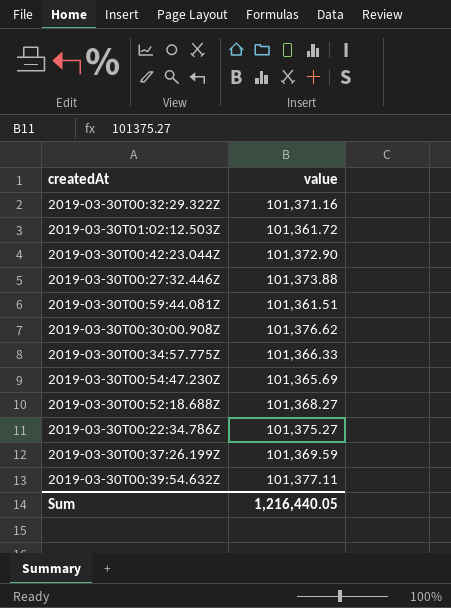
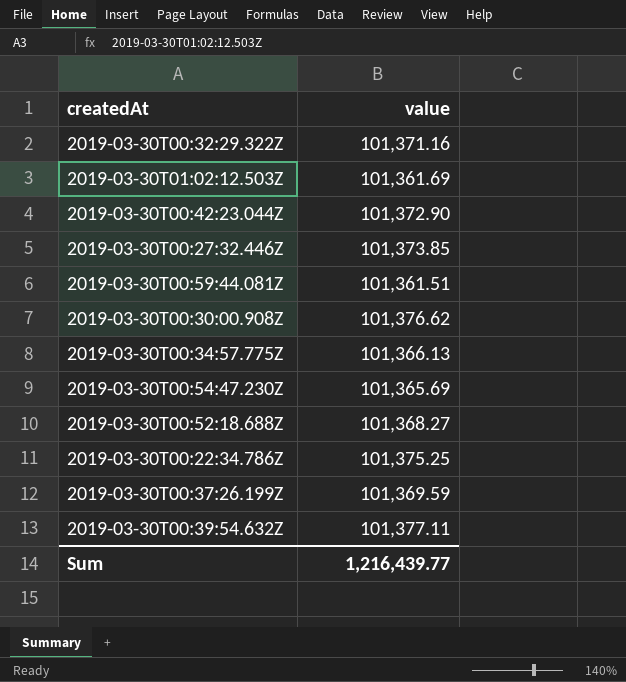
2019-03-30T01:02:12.503Z | value: 101,361.72 -> 101,361.69
2019-03-30T00:27:32.446Z | value: 101,373.88 -> 101,373.85
2019-03-30T00:34:57.775Z | value: 101,366.33 -> 101,366.13
2019-03-30T00:22:34.786Z | value: 101,375.27 -> 101,375.25
Sum | value: 1,216,440.05 -> 1,216,439.77

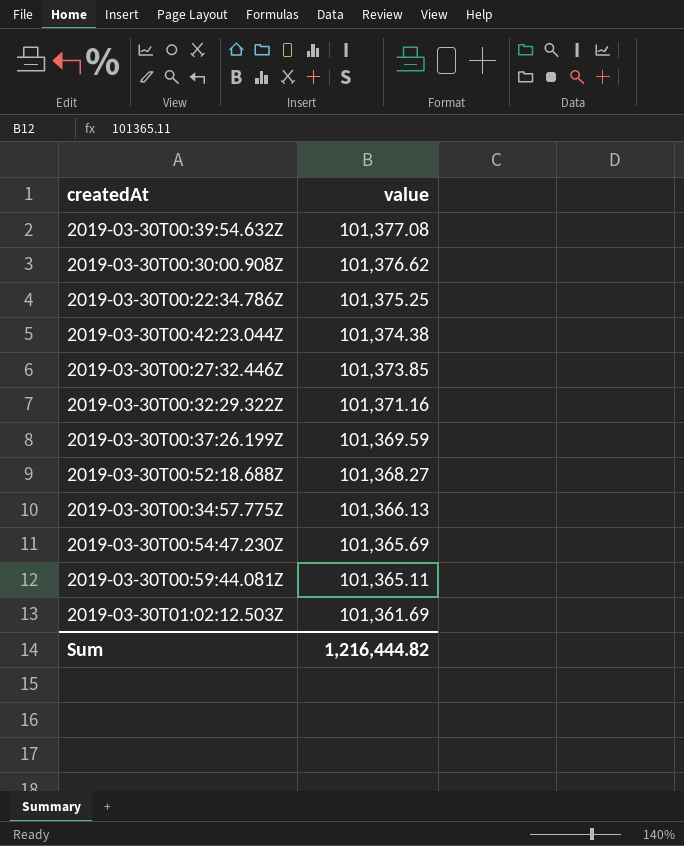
row order: none -> value descending
2019-03-30T00:39:54.632Z | value: 101,377.11 -> 101,377.08
2019-03-30T00:42:23.044Z | value: 101,372.90 -> 101,374.38
2019-03-30T00:59:44.081Z | value: 101,361.51 -> 101,365.11
Sum | value: 1,216,439.77 -> 1,216,444.82

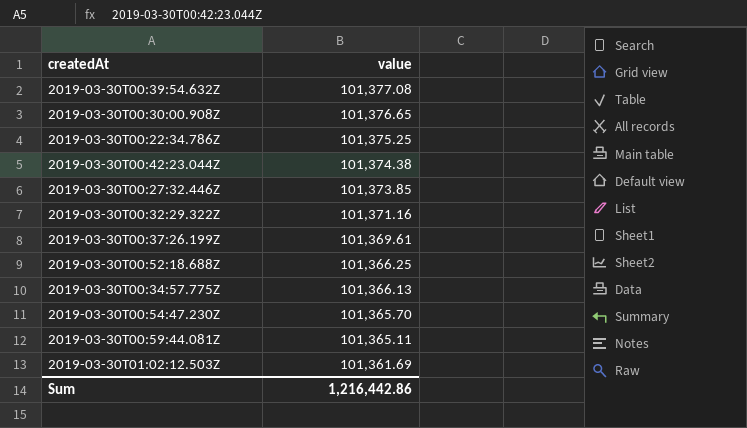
2019-03-30T00:30:00.908Z | value: 101,376.62 -> 101,376.65
2019-03-30T00:37:26.199Z | value: 101,369.59 -> 101,369.61
2019-03-30T00:52:18.688Z | value: 101,368.27 -> 101,366.25
2019-03-30T00:54:47.230Z | value: 101,365.69 -> 101,365.70
Sum | value: 1,216,444.82 -> 1,216,442.86

